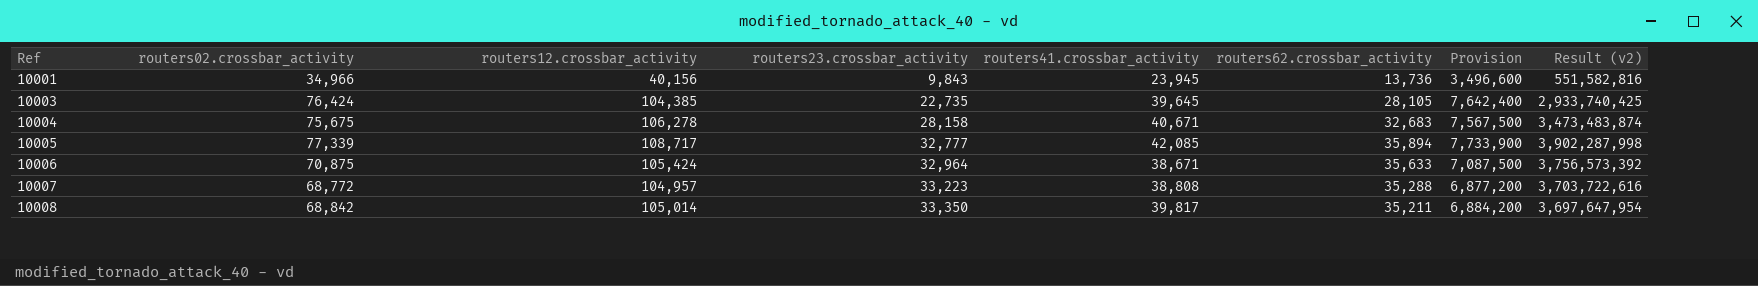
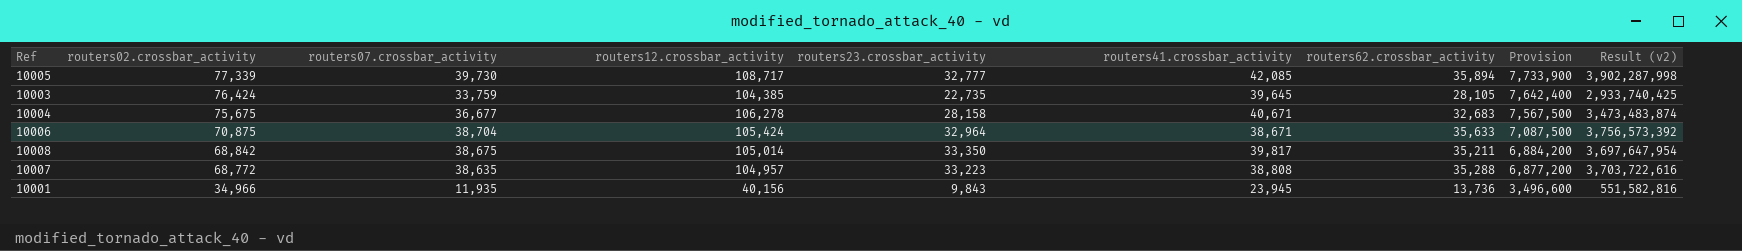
row order: Ref ascending -> routers02.crossbar_activity descending
column routers07.crossbar_activity | position: none -> 3

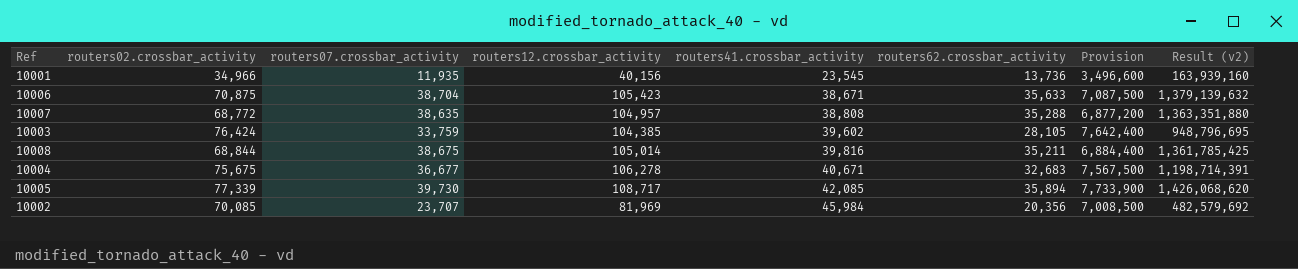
row order: routers02.crossbar_activity descending -> routers41.crossbar_activity ascending
column routers23.crossbar_activity | position: 5 -> none
column Result (v2) | formula: [routers12.crossbar_activity] * [routers62.crossbar_activity] -> [routers07.crossbar_activity] * [routers62.crossbar_activity]
10001 | routers41.crossbar_activity: 23,945 -> 23,545
10006 | routers12.crossbar_activity: 105,424 -> 105,423
10003 | routers41.crossbar_activity: 39,645 -> 39,602
10008 | routers02.crossbar_activity: 68,842 -> 68,844
10008 | routers41.crossbar_activity: 39,817 -> 39,816
10008 | Provision: 6,884,200 -> 6,884,400
row 10002: none -> 70,085 | 23,707 | 81,969 | 45,984 | 20,356 | 7,008,500 | 482,579,692

